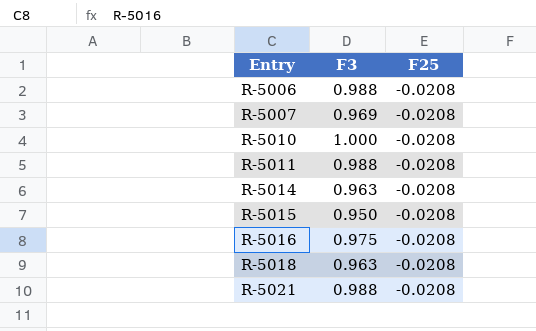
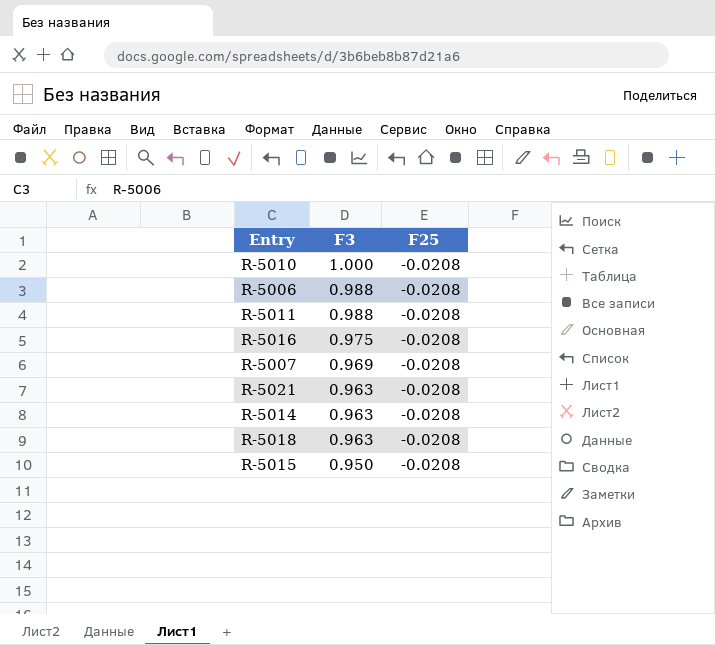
row order: Entry ascending -> F3 descending
R-5021 | F3: 0.988 -> 0.963

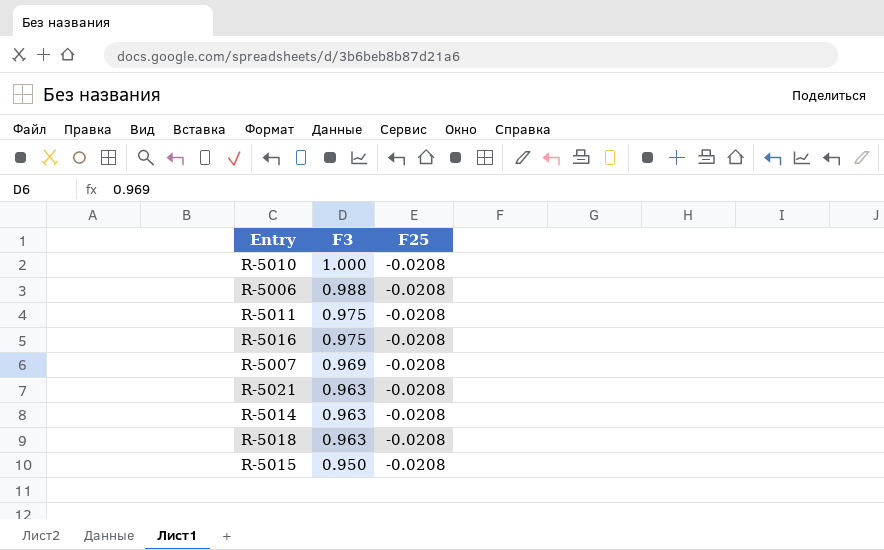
R-5011 | F3: 0.988 -> 0.975

